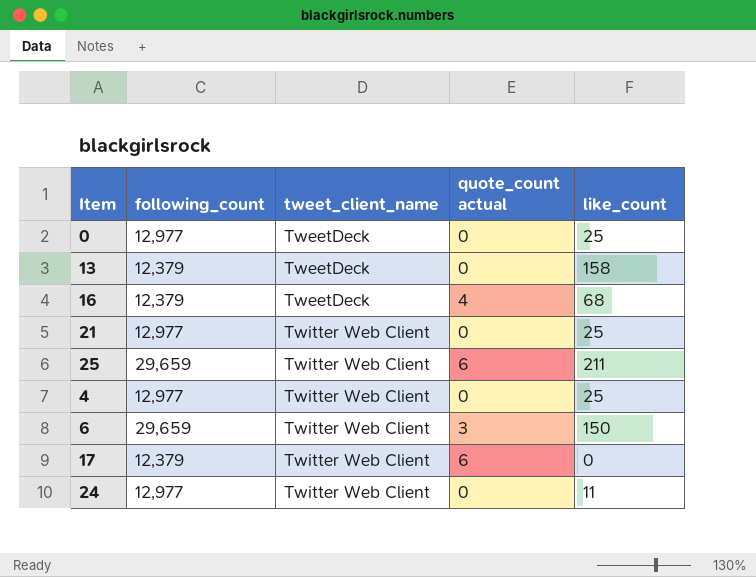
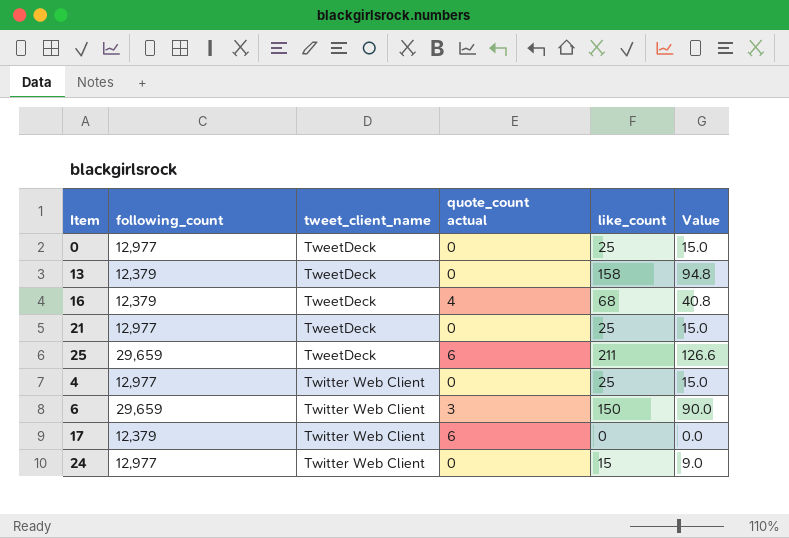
column Value | formula: none -> [like_count] * 0.6
21 | tweet_client_name: Twitter Web Client -> TweetDeck
25 | tweet_client_name: Twitter Web Client -> TweetDeck
24 | like_count: 11 -> 15

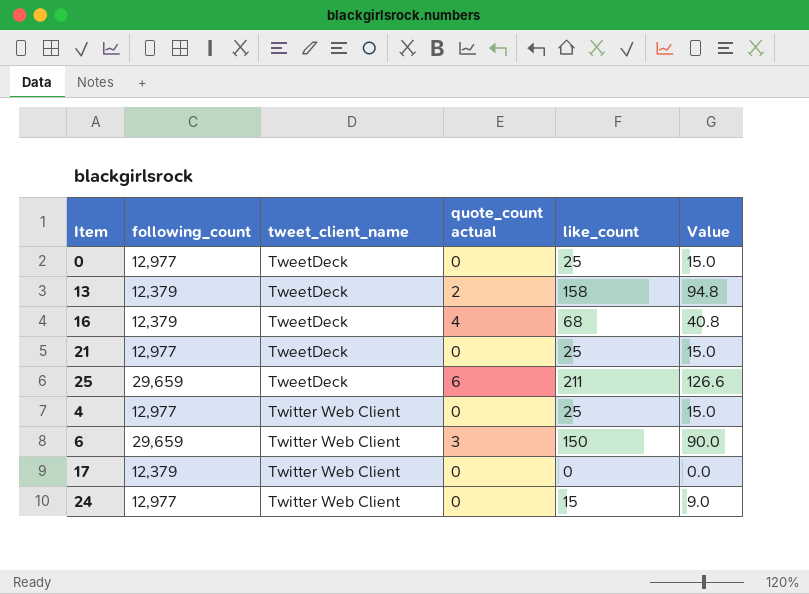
13 | quote_count actual: 0 -> 2
17 | quote_count actual: 6 -> 0

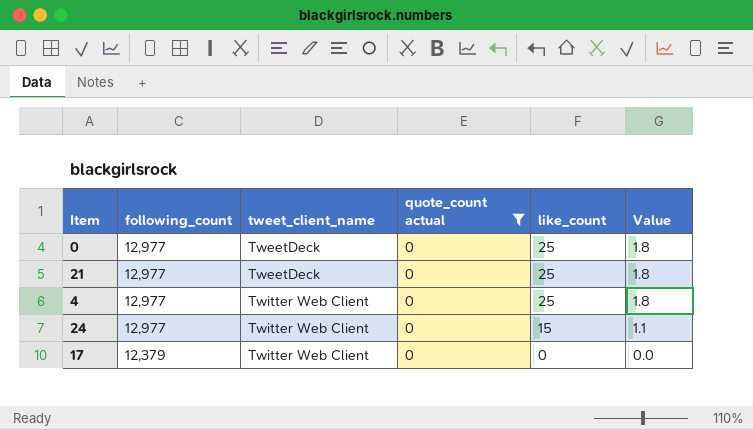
filter: none -> quote_count actual = 0
row order: tweet_client_name ascending -> following_count descending
column Value | formula: [like_count] * 0.6 -> [like_count] * 0.07

